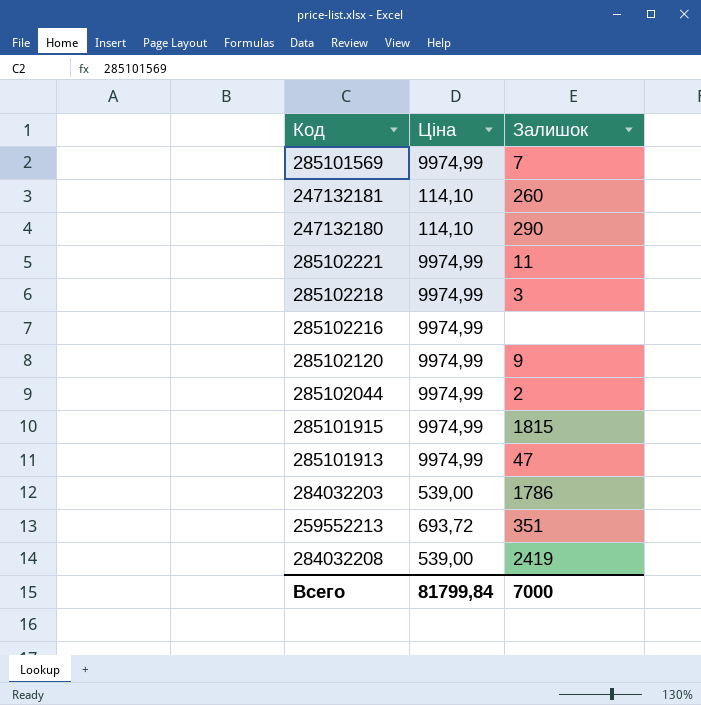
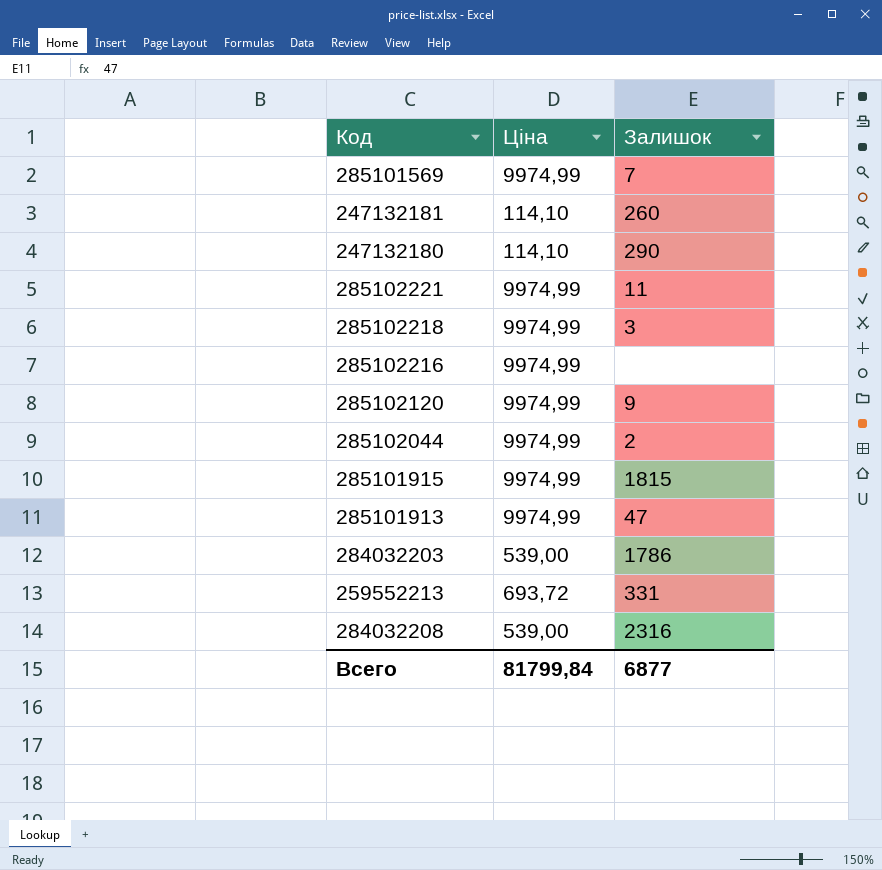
259552213 | Залишок: 351 -> 331
284032208 | Залишок: 2419 -> 2316
Всего | Залишок: 7000 -> 6877

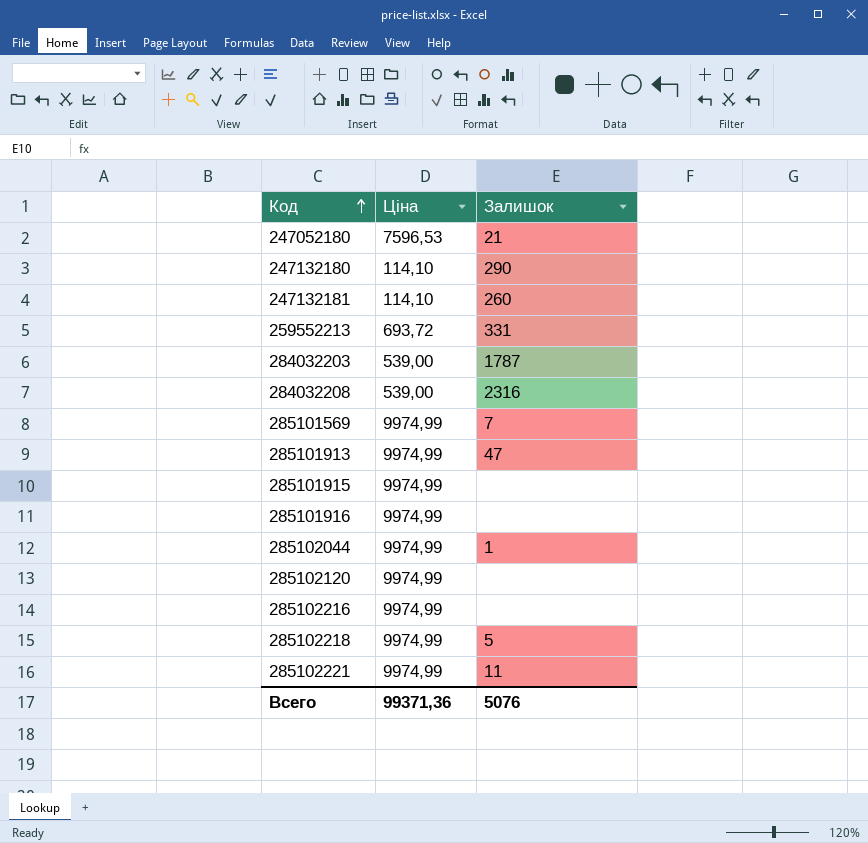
row order: none -> Код ascending
row 247052180: none -> 7596,53 | 21
284032203 | Залишок: 1786 -> 1787
285101915 | Залишок: 1815 -> none
row 285101916: none -> 9974,99 | none
285102044 | Залишок: 2 -> 1
285102120 | Залишок: 9 -> none
285102218 | Залишок: 3 -> 5
Всего | Ціна: 81799,84 -> 99371,36
Всего | Залишок: 6877 -> 5076

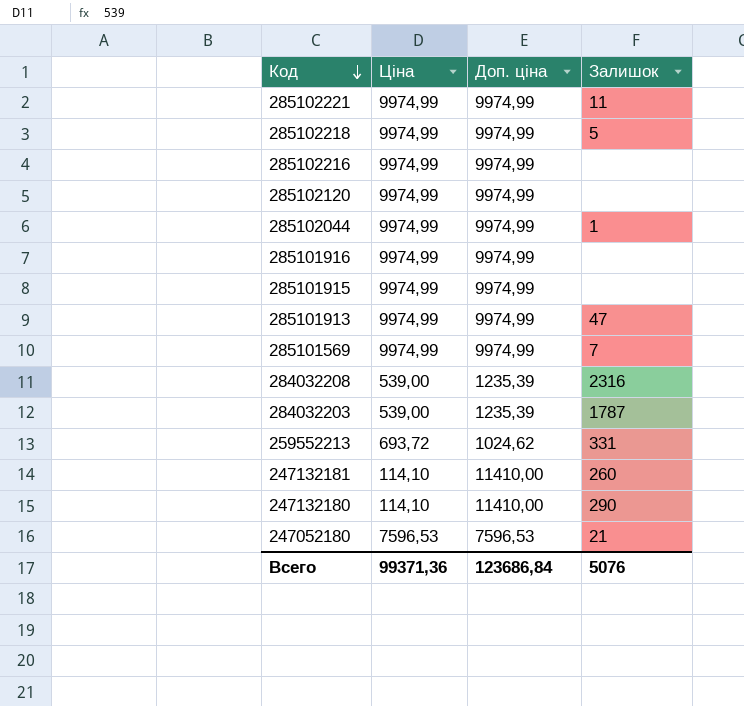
row order: Код ascending -> Код descending
column Доп. ціна | position: none -> 3

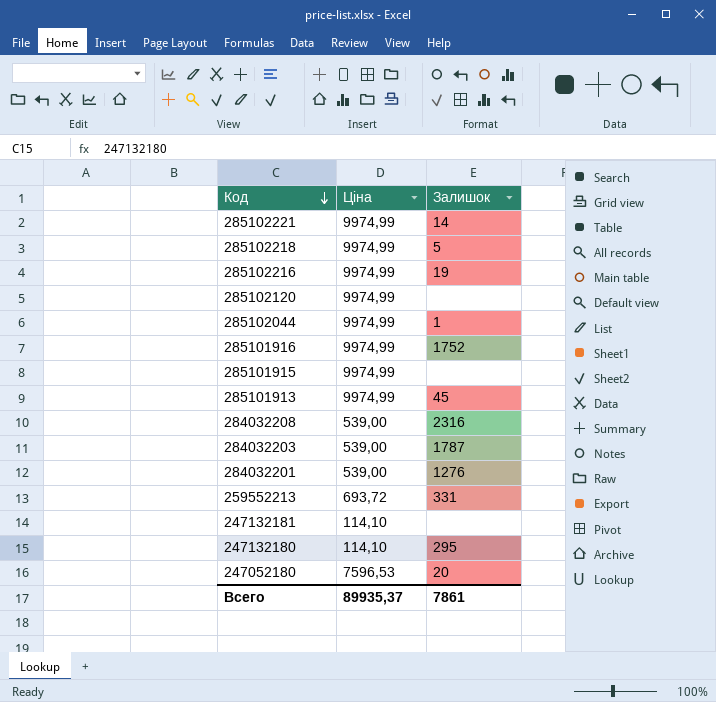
column Доп. ціна | position: 3 -> none
row 285101569: 9974,99 | 9974,99 | 7 -> none
285102221 | Залишок: 11 -> 14
285102216 | Залишок: none -> 19
285101916 | Залишок: none -> 1752
285101913 | Залишок: 47 -> 45
row 284032201: none -> 539,00 | 1276
247132181 | Залишок: 260 -> none
247132180 | Залишок: 290 -> 295
247052180 | Залишок: 21 -> 20
Всего | Ціна: 99371,36 -> 89935,37
Всего | Залишок: 5076 -> 7861

